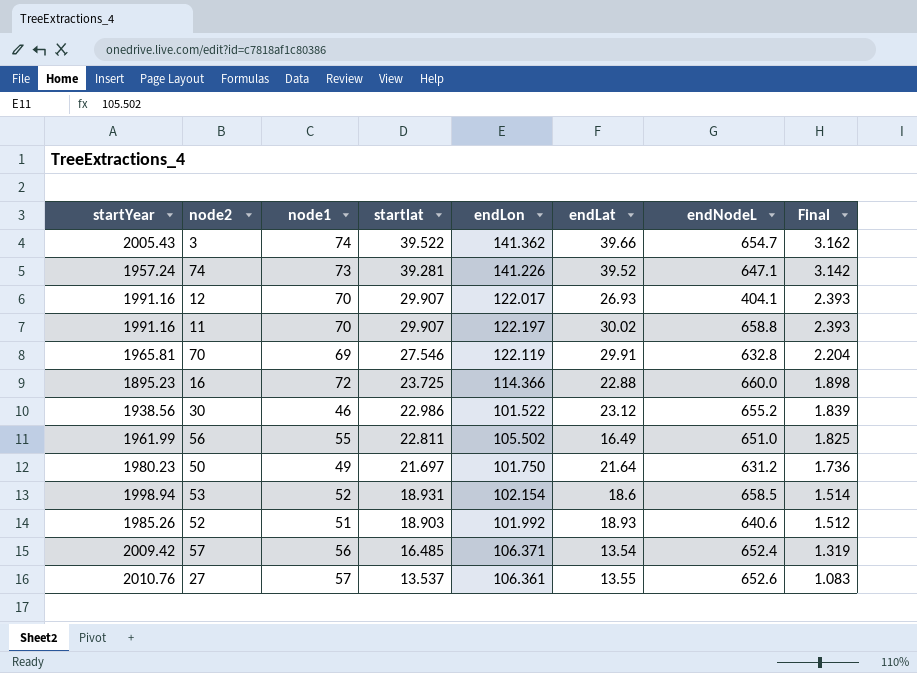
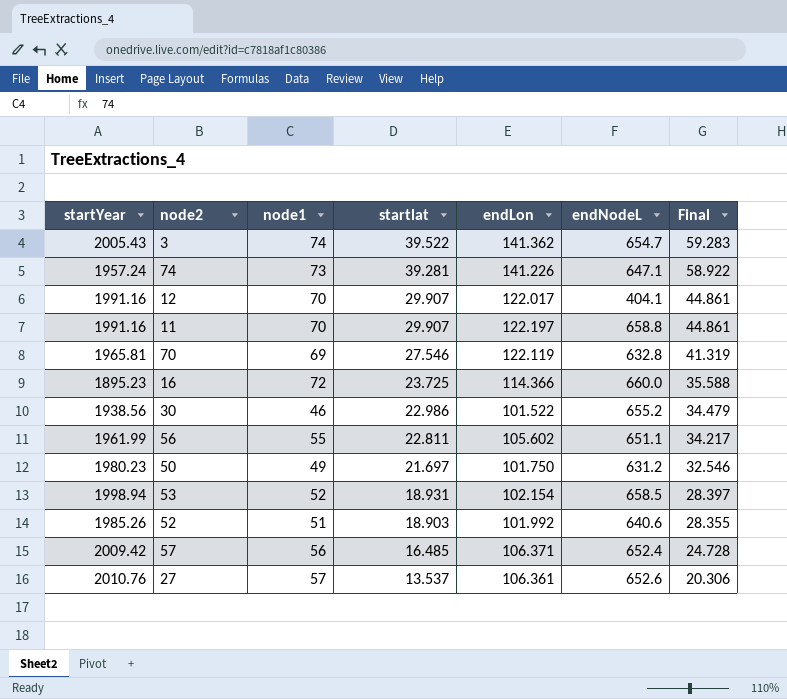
column endLat | position: 6 -> none
column Final | formula: [startlat] * 0.08 -> [startlat] * 1.5
56 | endLon: 105.502 -> 105.602
56 | endNodeL: 651.0 -> 651.1

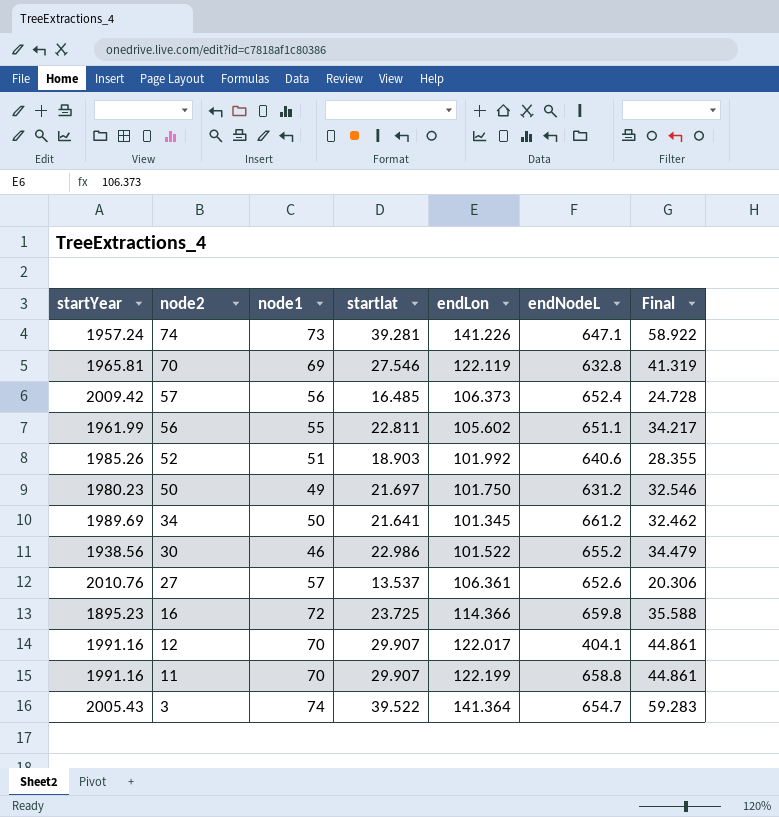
row order: startlat descending -> node2 descending
row 53: 1998.94 | 52 | 18.931 | 102.154 | 658.5 | 28.397 -> none
57 | endLon: 106.371 -> 106.373
row 34: none -> 1989.69 | 50 | 21.641 | 101.345 | 661.2 | 32.462
16 | endNodeL: 660.0 -> 659.8
11 | endLon: 122.197 -> 122.199
3 | endLon: 141.362 -> 141.364

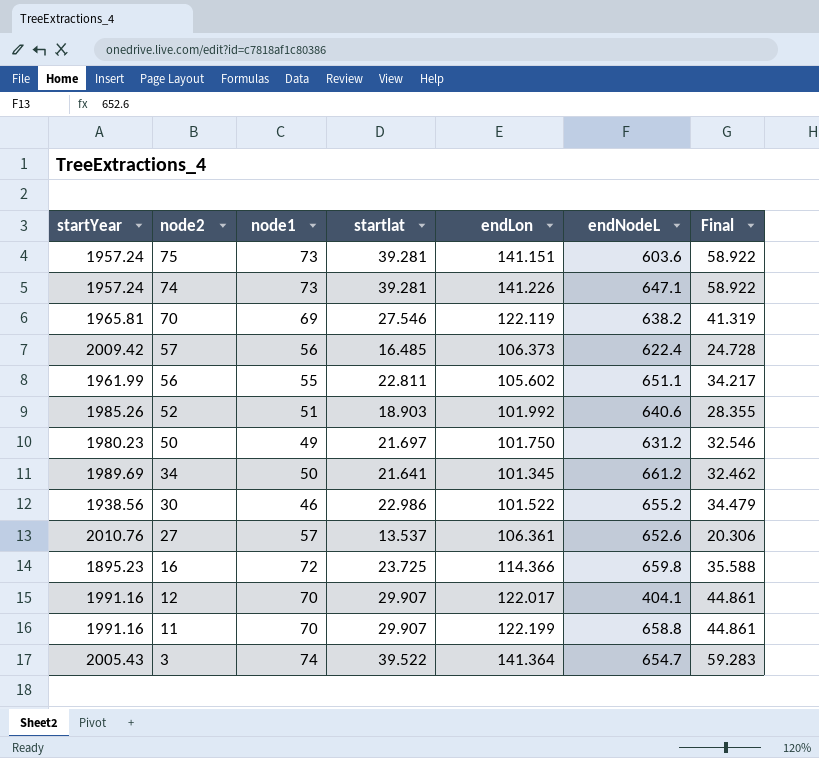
row 75: none -> 1957.24 | 73 | 39.281 | 141.151 | 603.6 | 58.922
70 | endNodeL: 632.8 -> 638.2
57 | endNodeL: 652.4 -> 622.4

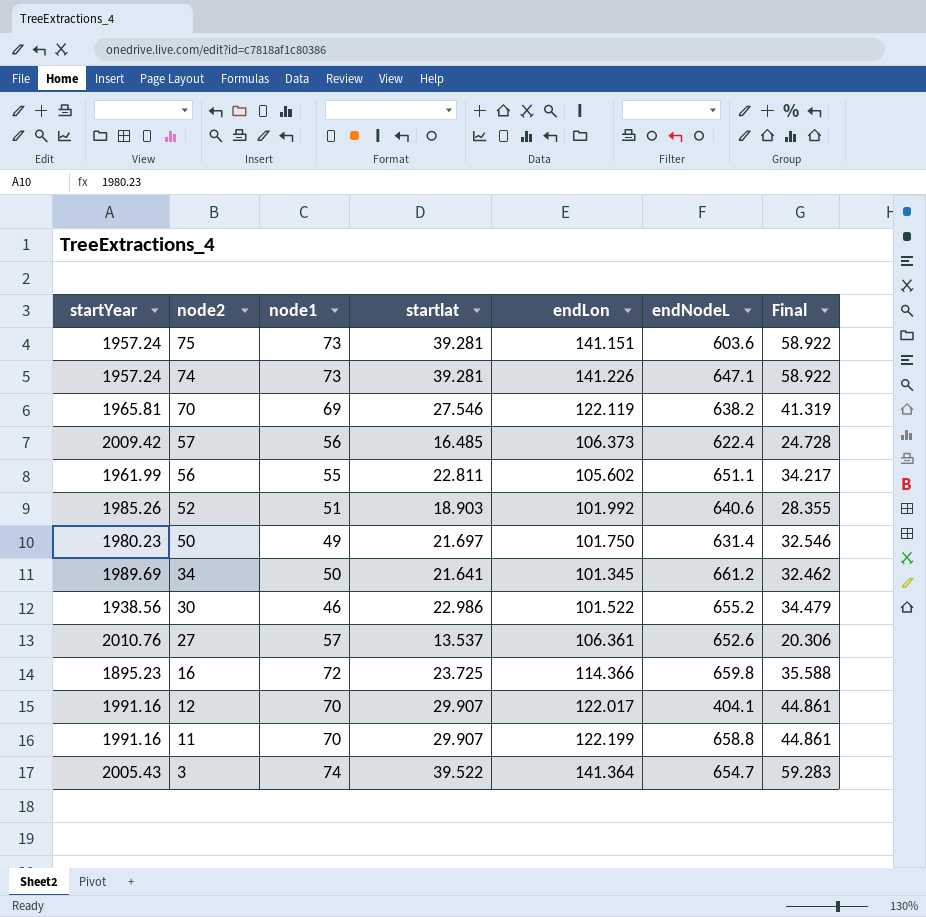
50 | endNodeL: 631.2 -> 631.4

